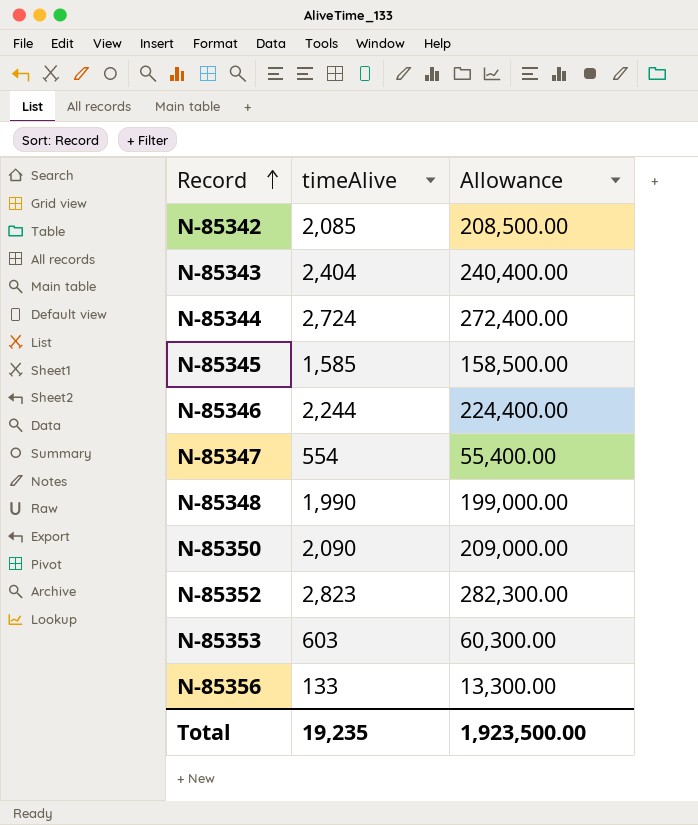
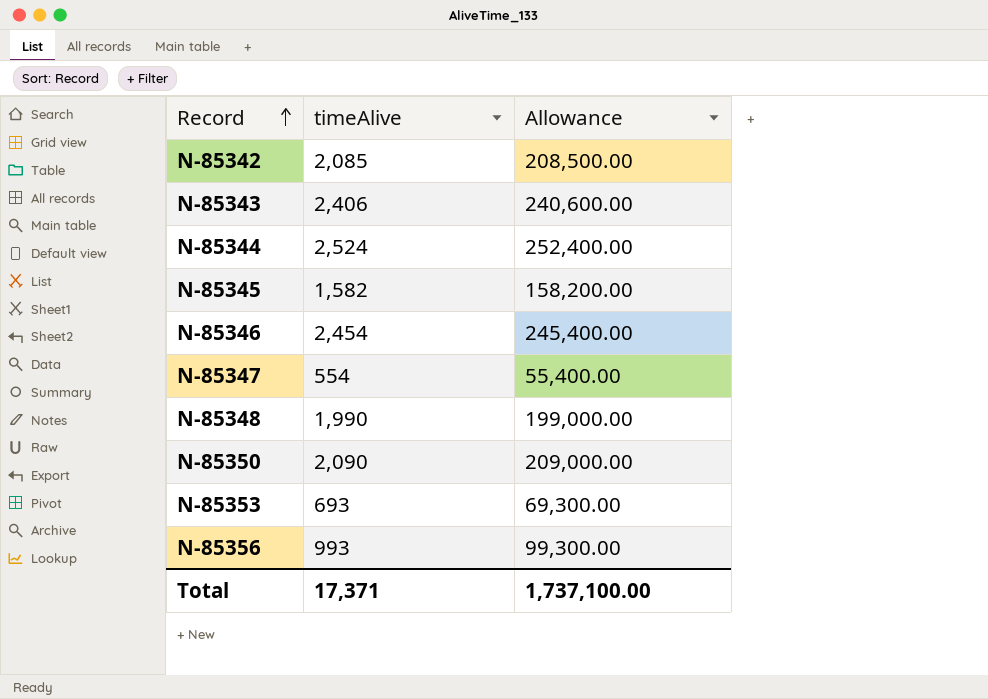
row N-85352: 2,823 | 282,300.00 -> none
N-85343 | timeAlive: 2,404 -> 2,406
N-85343 | Allowance: 240,400.00 -> 240,600.00
N-85344 | timeAlive: 2,724 -> 2,524
N-85344 | Allowance: 272,400.00 -> 252,400.00
N-85345 | timeAlive: 1,585 -> 1,582
N-85345 | Allowance: 158,500.00 -> 158,200.00
N-85346 | timeAlive: 2,244 -> 2,454
N-85346 | Allowance: 224,400.00 -> 245,400.00
N-85353 | timeAlive: 603 -> 693
N-85353 | Allowance: 60,300.00 -> 69,300.00
N-85356 | timeAlive: 133 -> 993
N-85356 | Allowance: 13,300.00 -> 99,300.00
Total | timeAlive: 19,235 -> 17,371
Total | Allowance: 1,923,500.00 -> 1,737,100.00

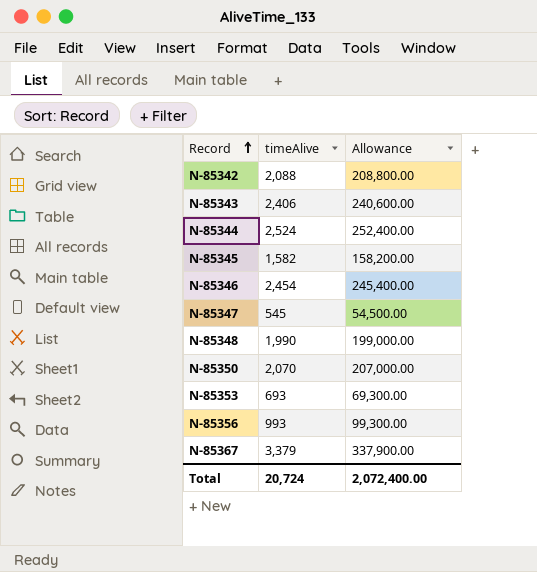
N-85342 | timeAlive: 2,085 -> 2,088
N-85342 | Allowance: 208,500.00 -> 208,800.00
N-85347 | timeAlive: 554 -> 545
N-85347 | Allowance: 55,400.00 -> 54,500.00
N-85350 | timeAlive: 2,090 -> 2,070
N-85350 | Allowance: 209,000.00 -> 207,000.00
row N-85367: none -> 3,379 | 337,900.00
Total | timeAlive: 17,371 -> 20,724
Total | Allowance: 1,737,100.00 -> 2,072,400.00

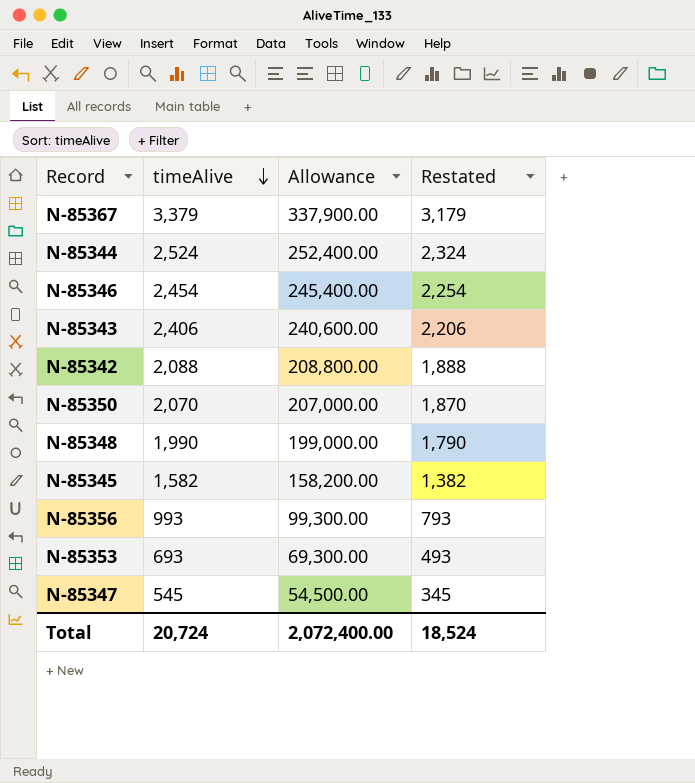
row order: Record ascending -> timeAlive descending
column Restated | formula: none -> [timeAlive] - 200

